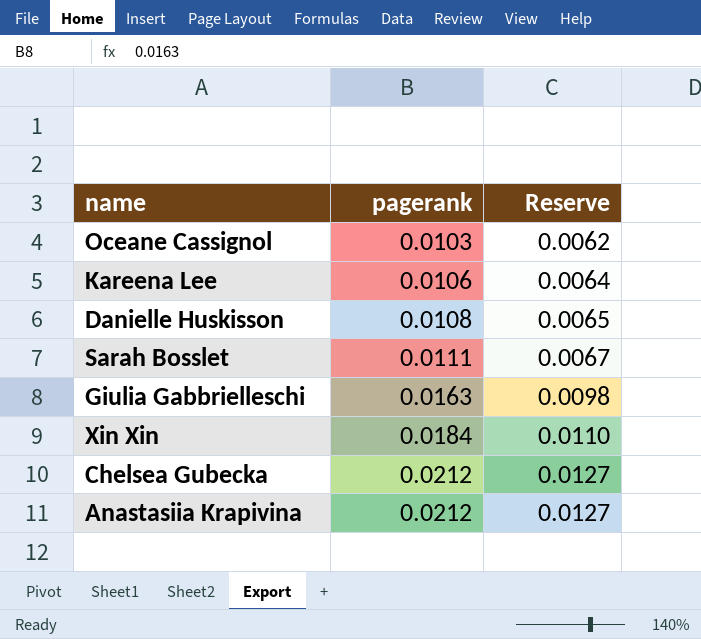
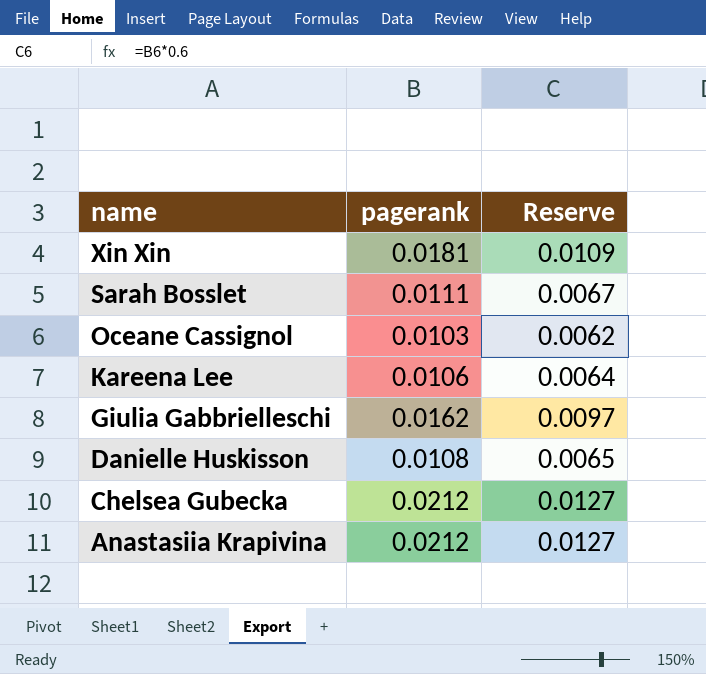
row order: pagerank ascending -> name descending
Xin Xin | pagerank: 0.0184 -> 0.0181
Xin Xin | Reserve: 0.0110 -> 0.0109
Giulia Gabbrielleschi | pagerank: 0.0163 -> 0.0162
Giulia Gabbrielleschi | Reserve: 0.0098 -> 0.0097

